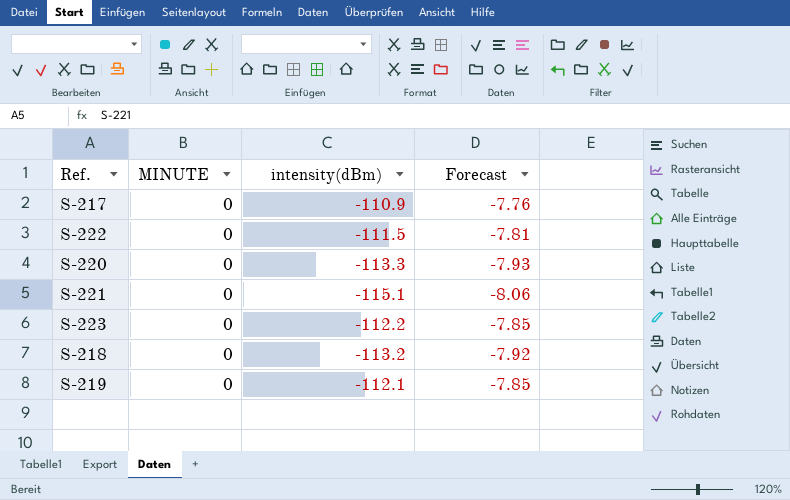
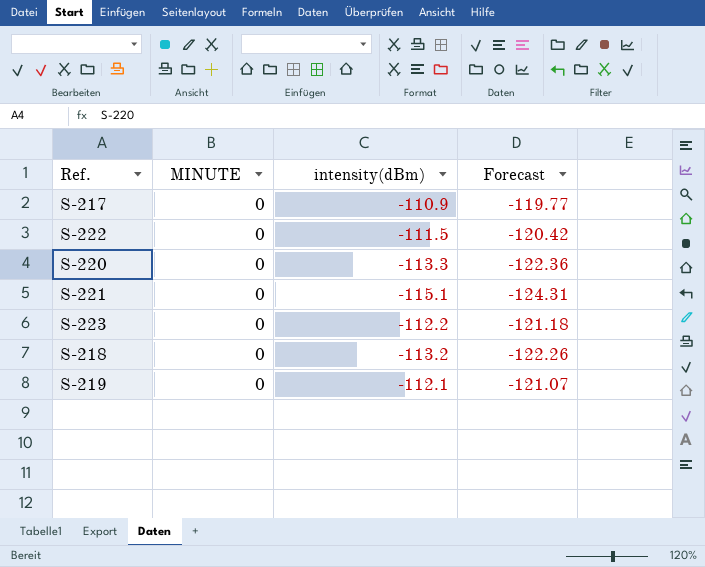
column Forecast | formula: [intensity(dBm)] * 0.07 -> [intensity(dBm)] * 1.08

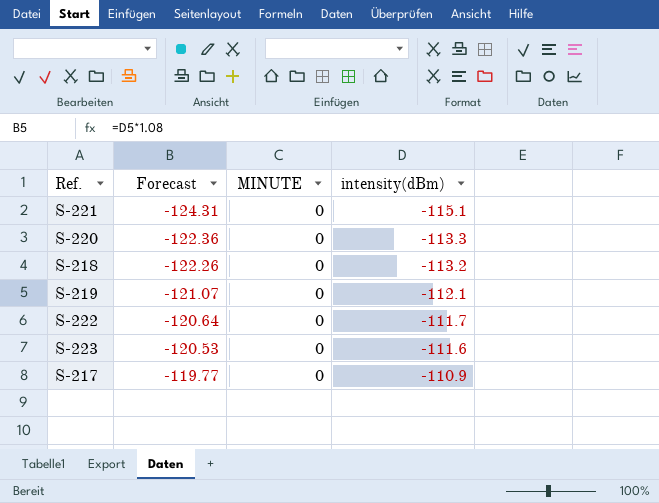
row order: none -> Forecast ascending
column Forecast | position: 4 -> 2
S-222 | Forecast: -120.42 -> -120.64
S-222 | intensity(dBm): -111.5 -> -111.7
S-223 | Forecast: -121.18 -> -120.53
S-223 | intensity(dBm): -112.2 -> -111.6

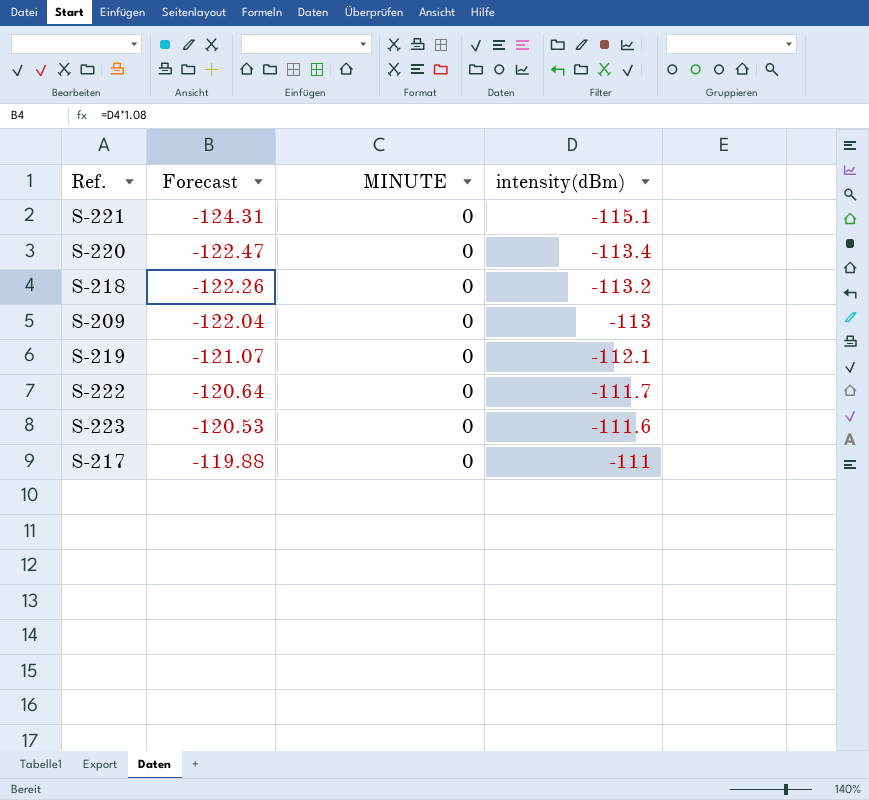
S-220 | Forecast: -122.36 -> -122.47
S-220 | intensity(dBm): -113.3 -> -113.4
row S-209: none -> -122.04 | 0 | -113
S-217 | Forecast: -119.77 -> -119.88
S-217 | intensity(dBm): -110.9 -> -111

